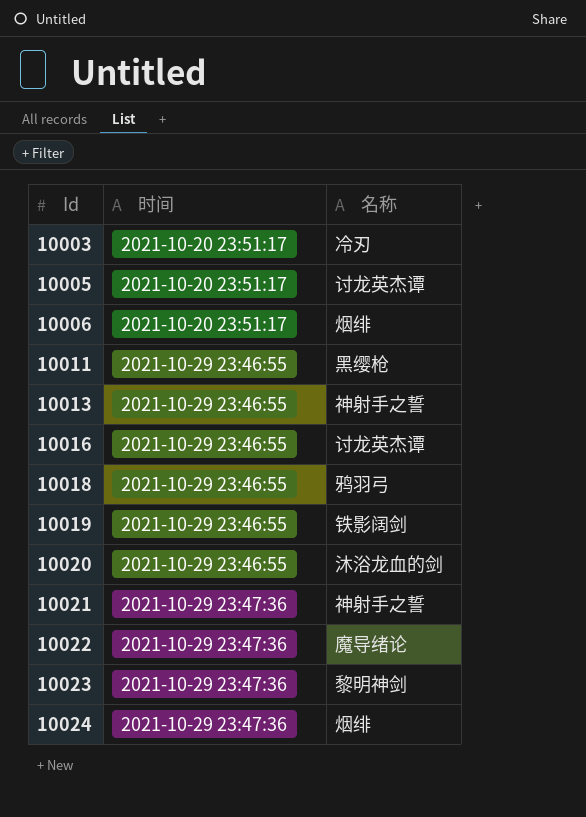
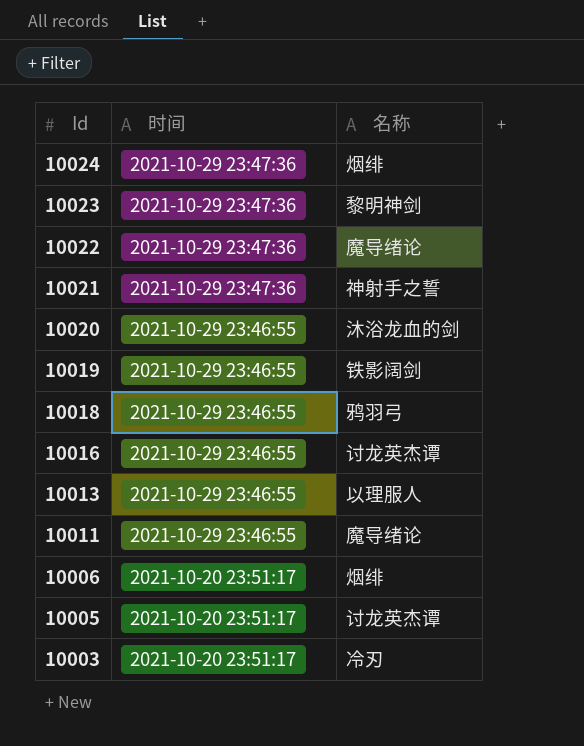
row order: Id ascending -> Id descending
10013 | 名称: 神射手之誓 -> 以理服人
10011 | 名称: 黑缨枪 -> 魔导绪论

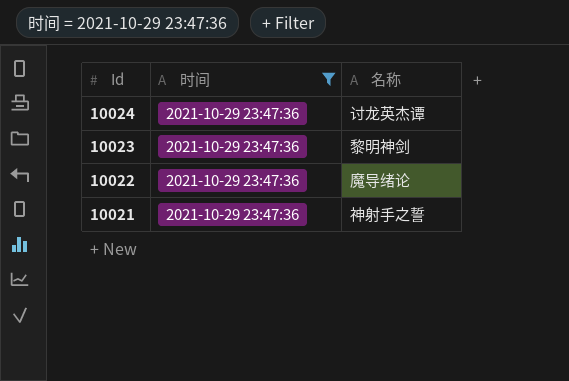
filter: none -> 时间 = 2021-10-29 23:47:36
10024 | 名称: 烟绯 -> 讨龙英杰谭

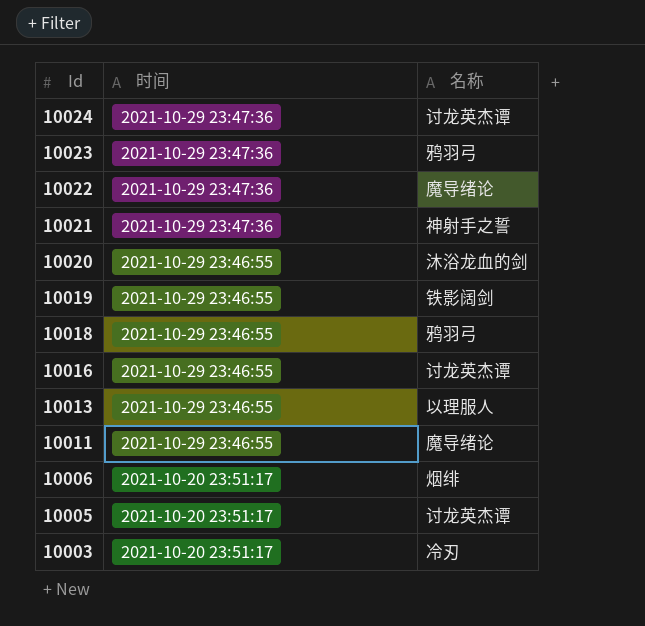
filter: 时间 = 2021-10-29 23:47:36 -> none
10023 | 名称: 黎明神剑 -> 鸦羽弓

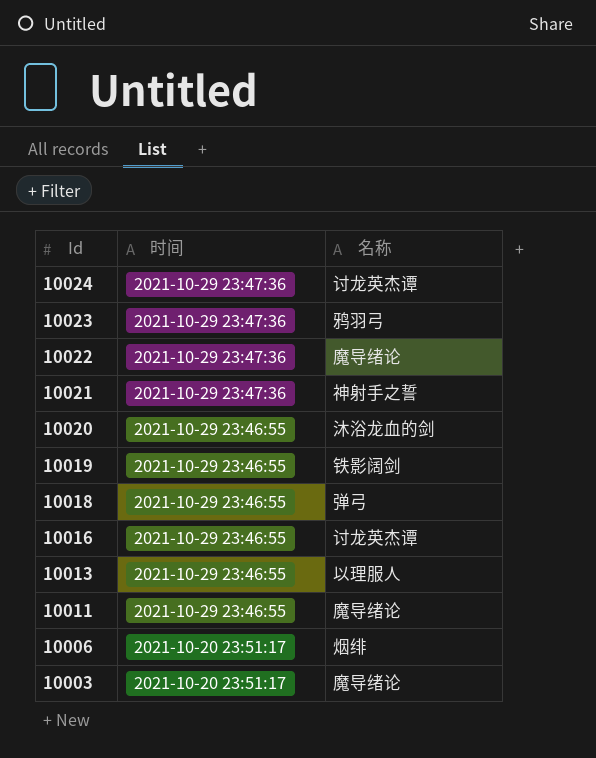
row 10005: 2021-10-20 23:51:17 | 讨龙英杰谭 -> none
10018 | 名称: 鸦羽弓 -> 弹弓
10003 | 名称: 冷刃 -> 魔导绪论

